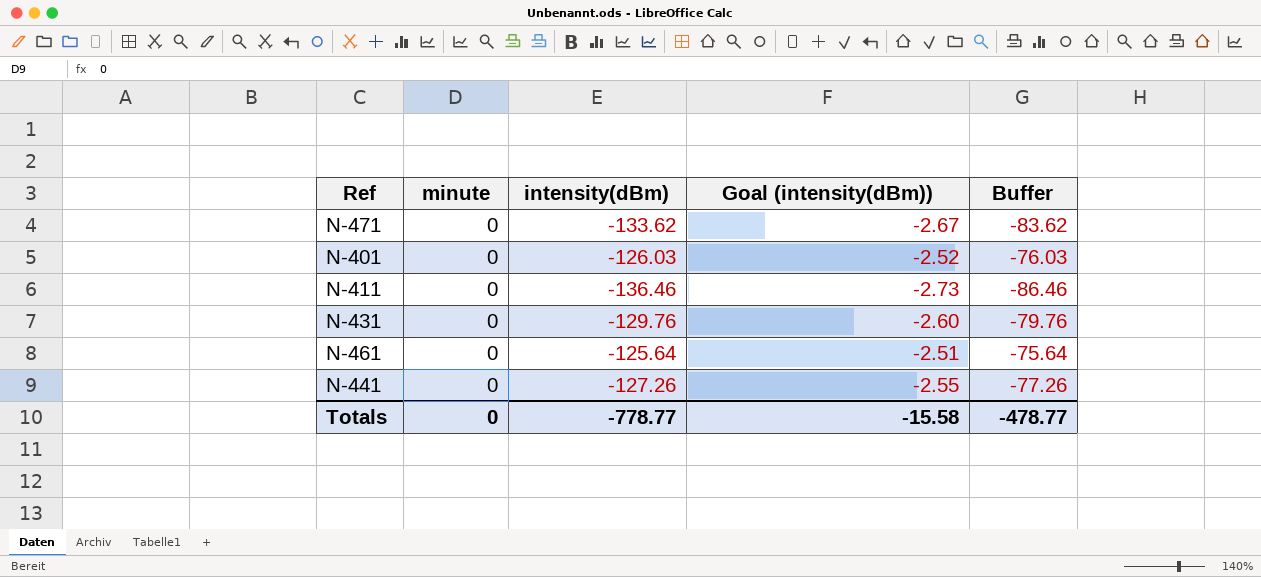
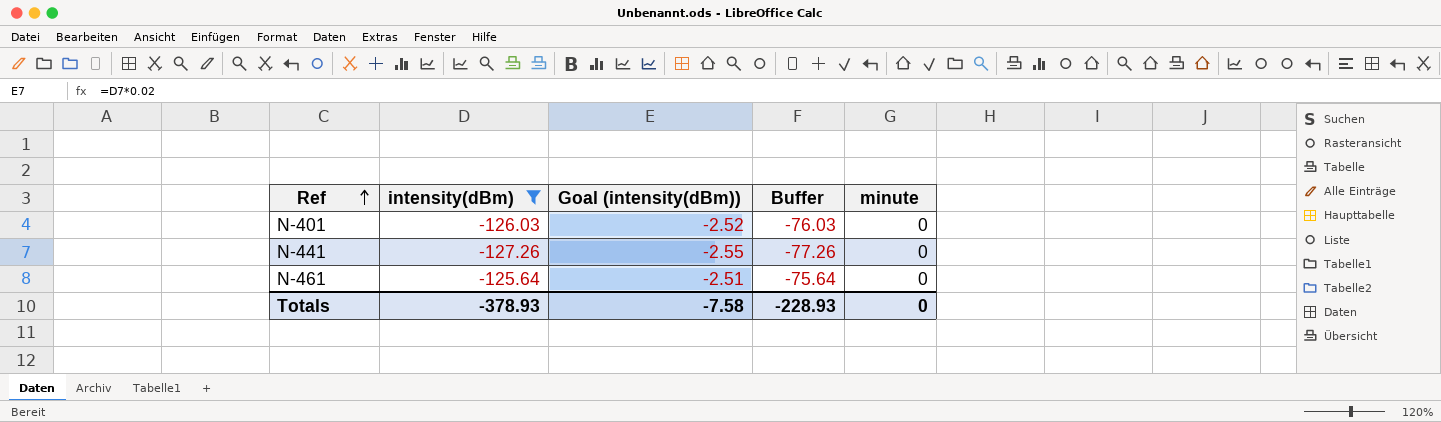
filter: none -> intensity(dBm) >= -127.26
row order: none -> Ref ascending
column minute | position: 2 -> 5
Totals | intensity(dBm): -778.77 -> -378.93
Totals | Goal (intensity(dBm)): -15.58 -> -7.58
Totals | Buffer: -478.77 -> -228.93

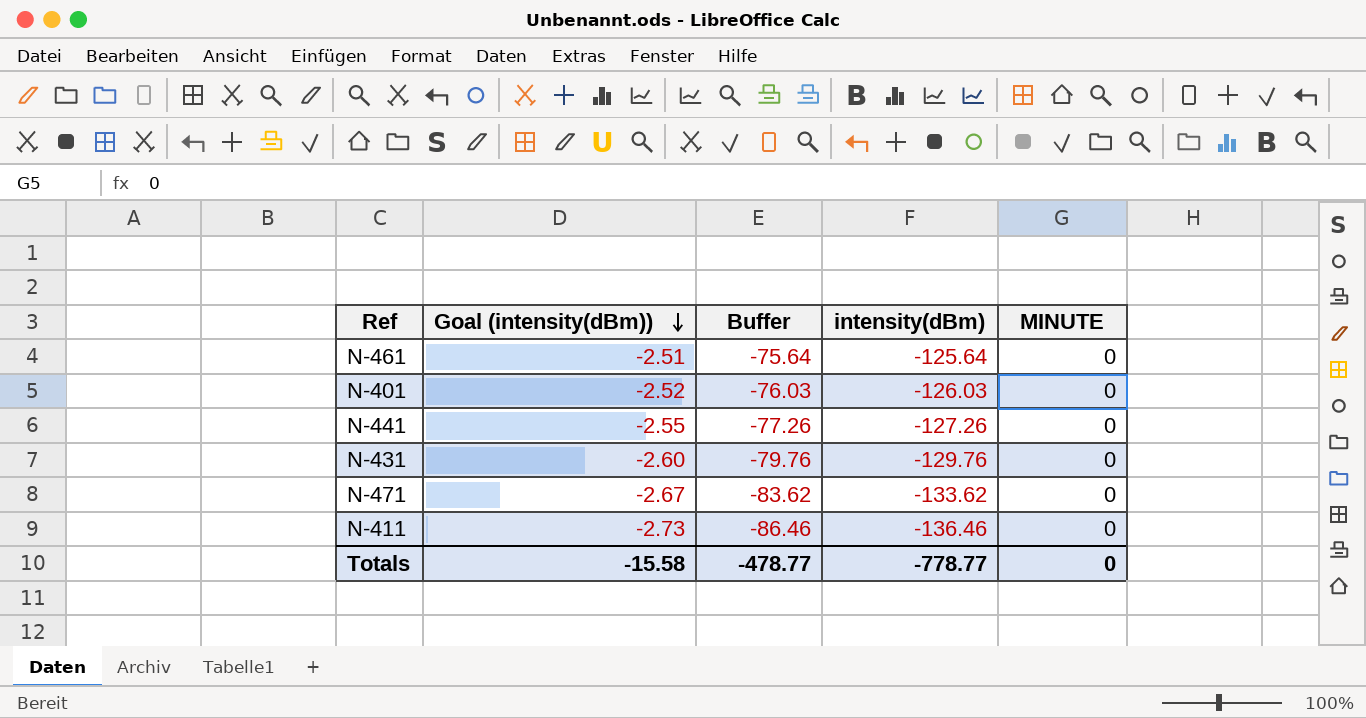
filter: intensity(dBm) >= -127.26 -> none
row order: Ref ascending -> Goal (intensity(dBm)) descending
column intensity(dBm) | position: 2 -> 4
column name: minute -> MINUTE
Totals | Goal (intensity(dBm)): -7.58 -> -15.58
Totals | Buffer: -228.93 -> -478.77
Totals | intensity(dBm): -378.93 -> -778.77

